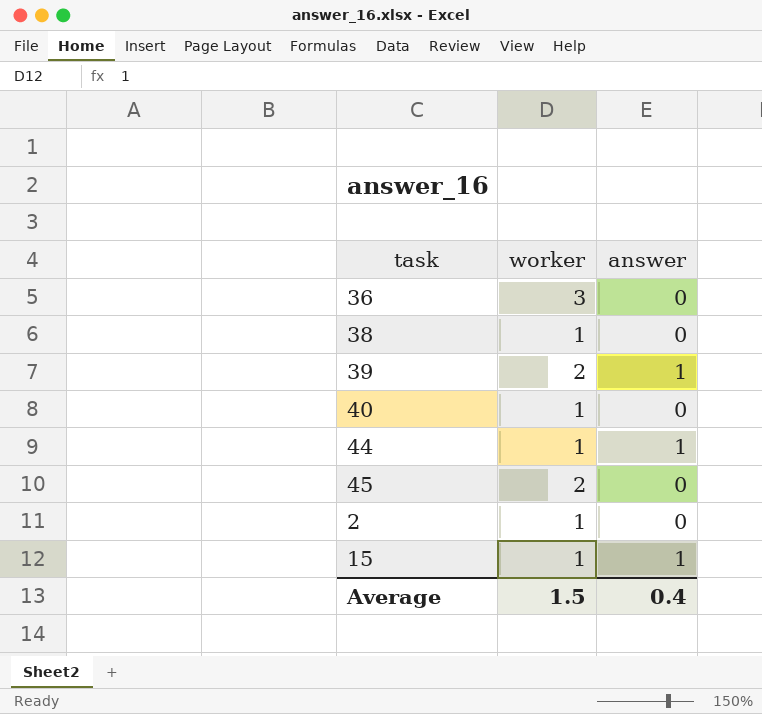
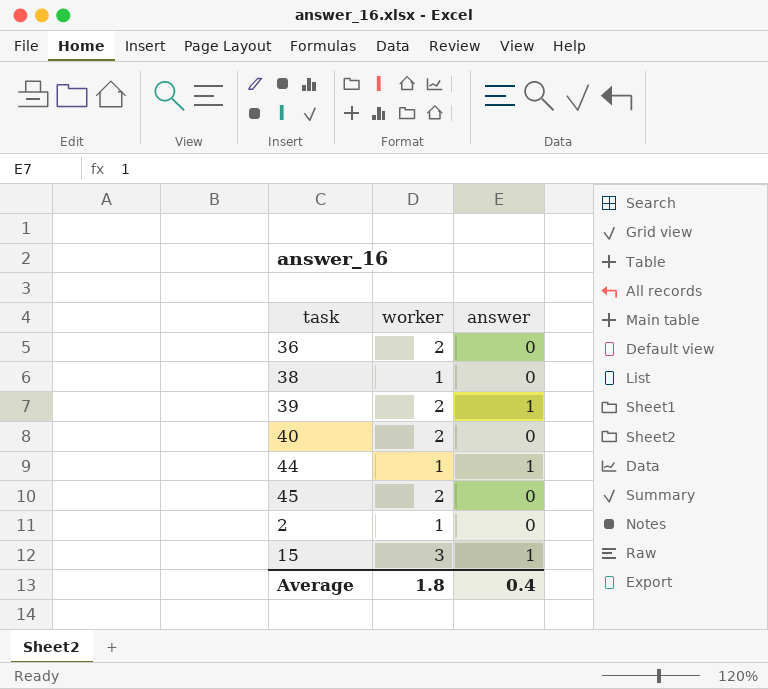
36 | worker: 3 -> 2
40 | worker: 1 -> 2
15 | worker: 1 -> 3
Average | worker: 1.5 -> 1.8

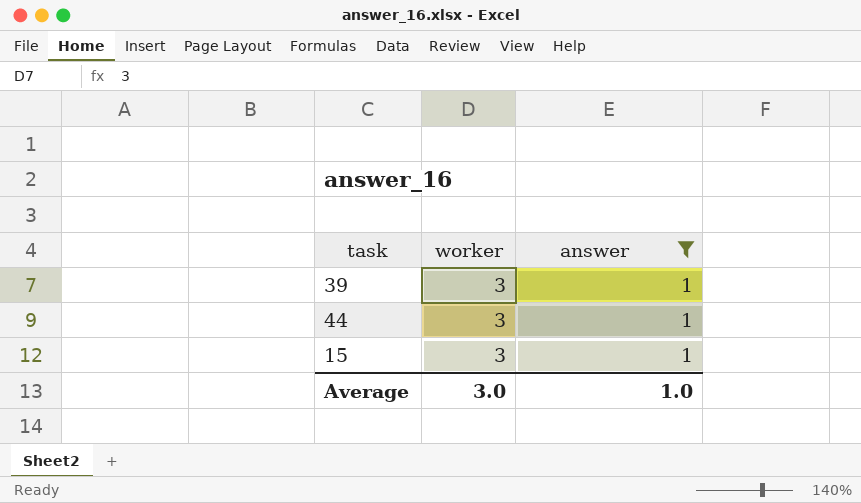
filter: none -> answer = 1
39 | worker: 2 -> 3
44 | worker: 1 -> 3
Average | worker: 1.8 -> 3.0
Average | answer: 0.4 -> 1.0

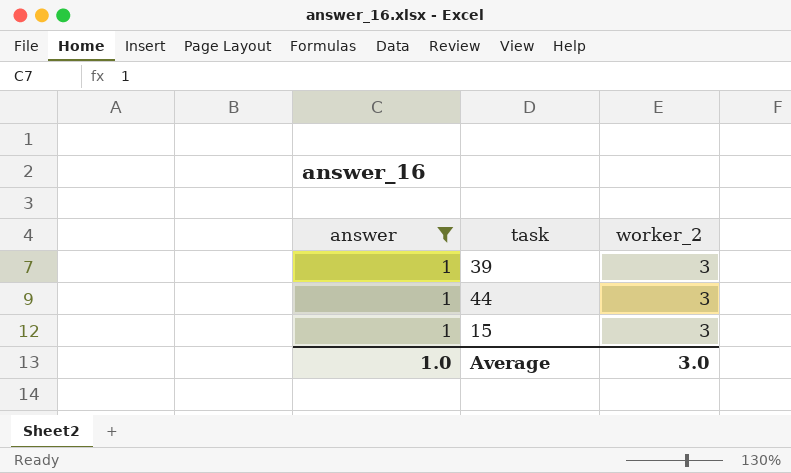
column answer | position: 3 -> 1
column name: worker -> worker_2

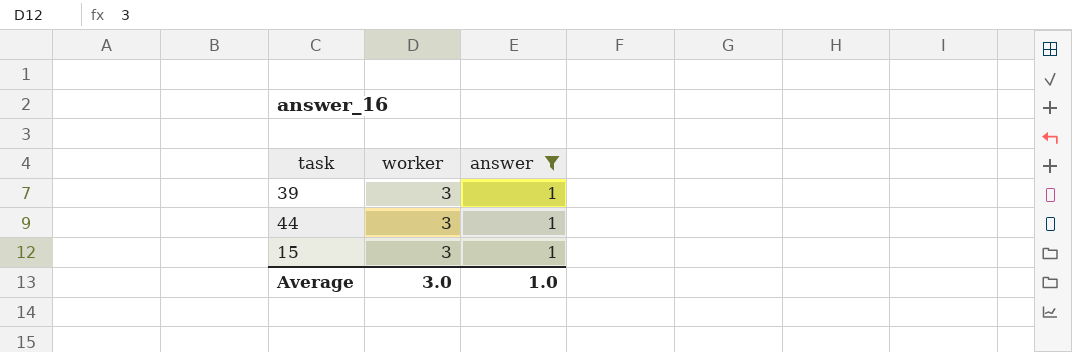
column name: worker_2 -> worker
column answer | position: 1 -> 3

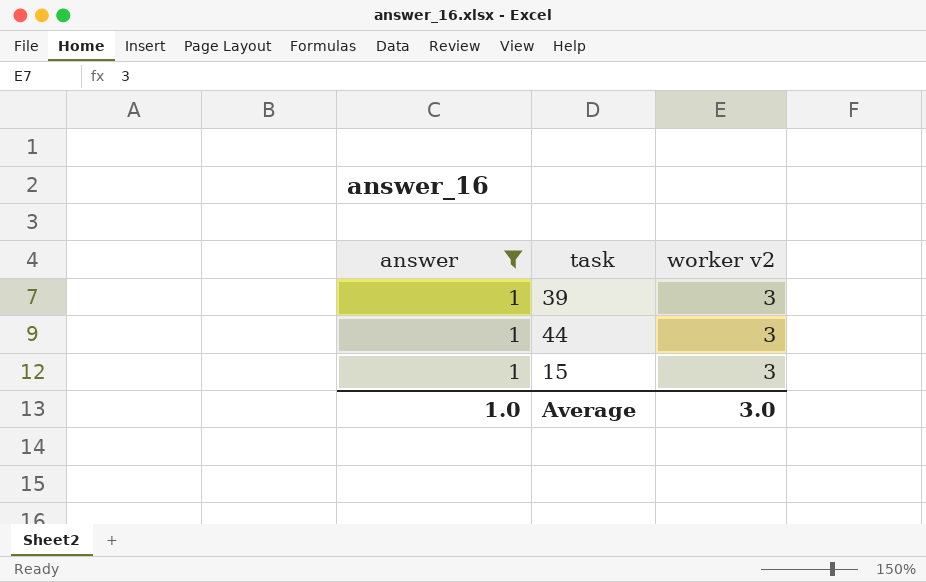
column answer | position: 3 -> 1
column name: worker -> worker v2

